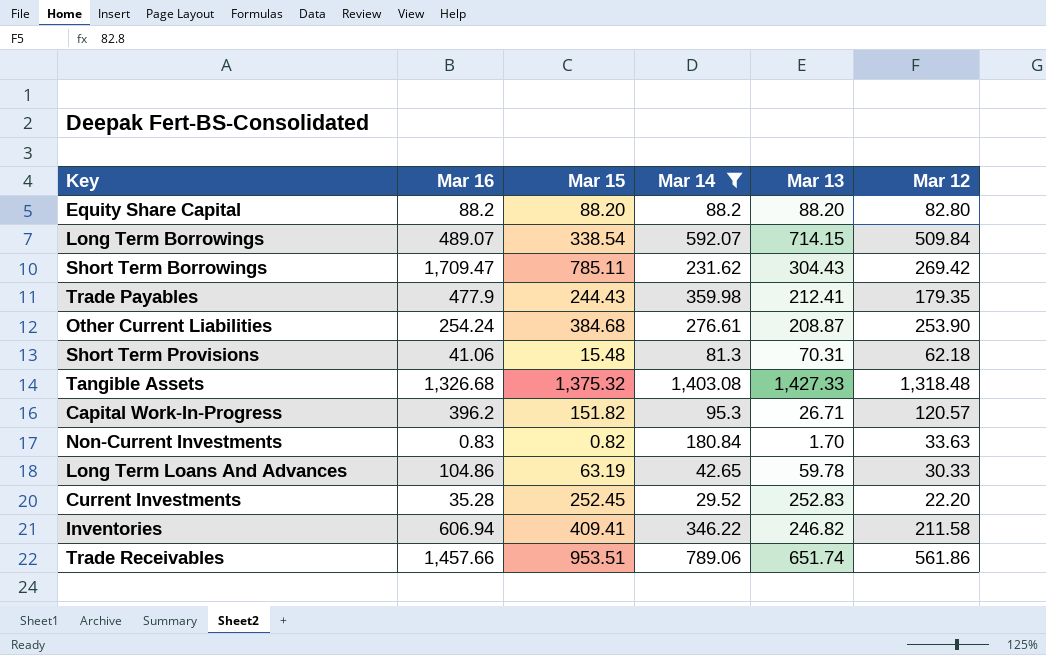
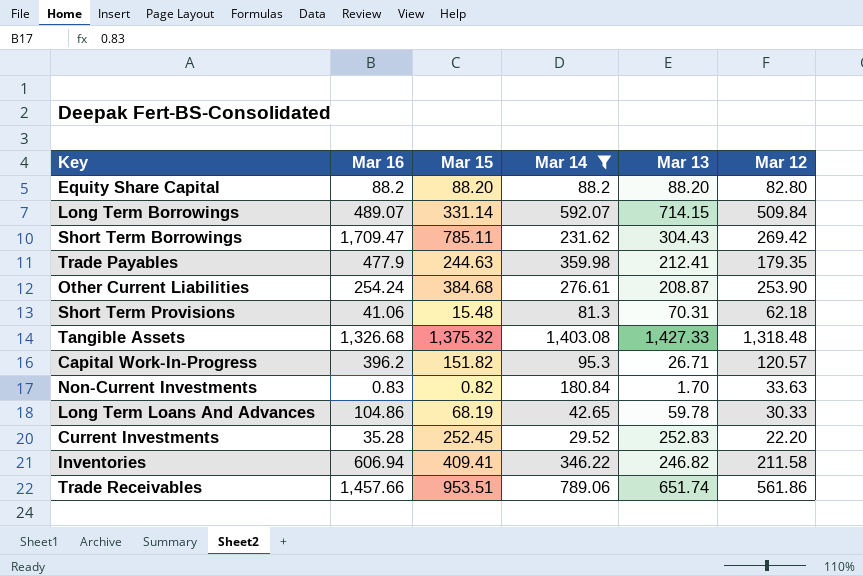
Long Term Borrowings | Mar 15: 338.54 -> 331.14
Trade Payables | Mar 15: 244.43 -> 244.63
Long Term Loans And Advances | Mar 15: 63.19 -> 68.19

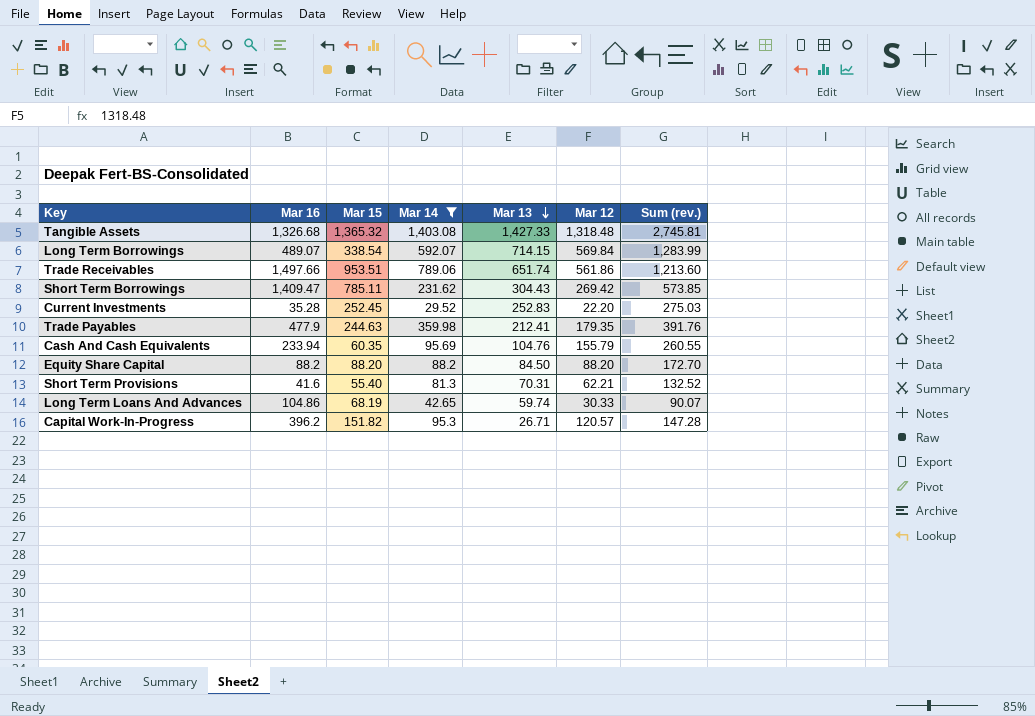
row order: none -> Mar 13 descending
column Sum (rev.) | formula: none -> [Mar 13] + [Mar 12]
row Other Current Liabilities: 254.24 | 384.68 | 276.61 | 208.87 | 253.90 -> none
row Non-Current Investments: 0.83 | 0.82 | 180.84 | 1.70 | 33.63 -> none
row Inventories: 606.94 | 409.41 | 346.22 | 246.82 | 211.58 -> none
Tangible Assets | Mar 15: 1,375.32 -> 1,365.32
Long Term Borrowings | Mar 15: 331.14 -> 338.54
Long Term Borrowings | Mar 12: 509.84 -> 569.84
Trade Receivables | Mar 16: 1,457.66 -> 1,497.66
Short Term Borrowings | Mar 16: 1,709.47 -> 1,409.47
row Cash And Cash Equivalents: none -> 233.94 | 60.35 | 95.69 | 104.76 | 155.79 | 260.55
Equity Share Capital | Mar 13: 88.20 -> 84.50
Equity Share Capital | Mar 12: 82.80 -> 88.20
Short Term Provisions | Mar 16: 41.06 -> 41.6
Short Term Provisions | Mar 15: 15.48 -> 55.40
Short Term Provisions | Mar 12: 62.18 -> 62.21
Long Term Loans And Advances | Mar 13: 59.78 -> 59.74

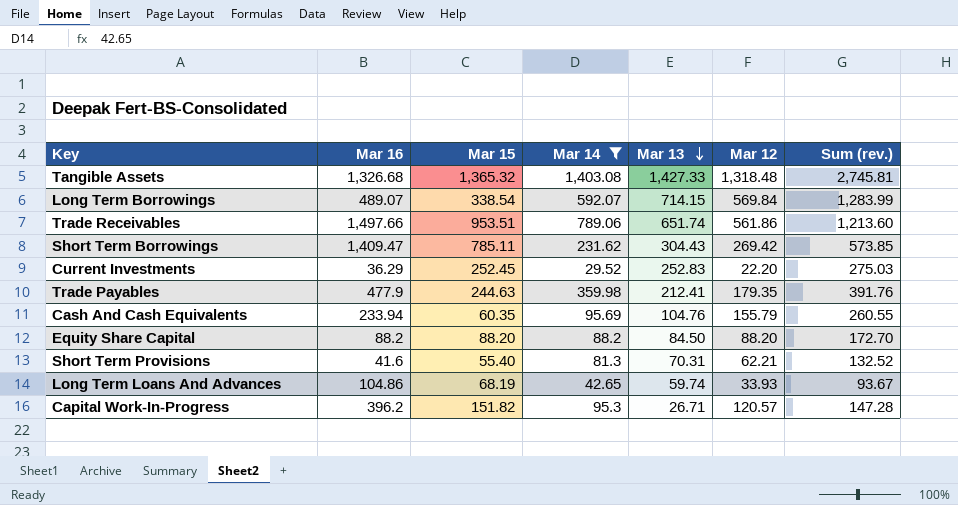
Current Investments | Mar 16: 35.28 -> 36.29
Long Term Loans And Advances | Mar 12: 30.33 -> 33.93
Long Term Loans And Advances | Sum (rev.): 90.07 -> 93.67

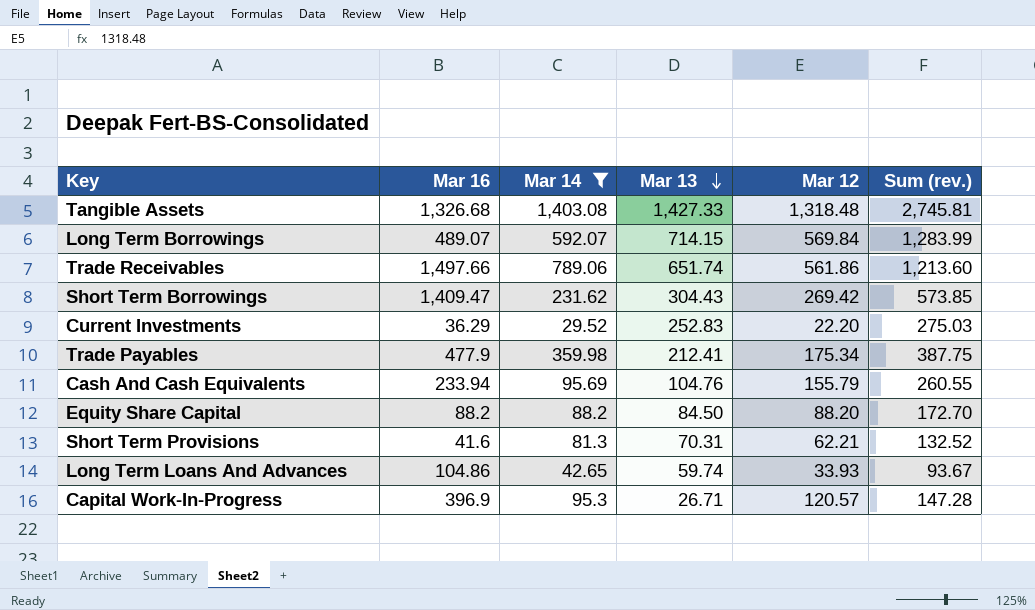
column Mar 15 | position: 3 -> none
Trade Payables | Mar 12: 179.35 -> 175.34
Trade Payables | Sum (rev.): 391.76 -> 387.75
Capital Work-In-Progress | Mar 16: 396.2 -> 396.9

